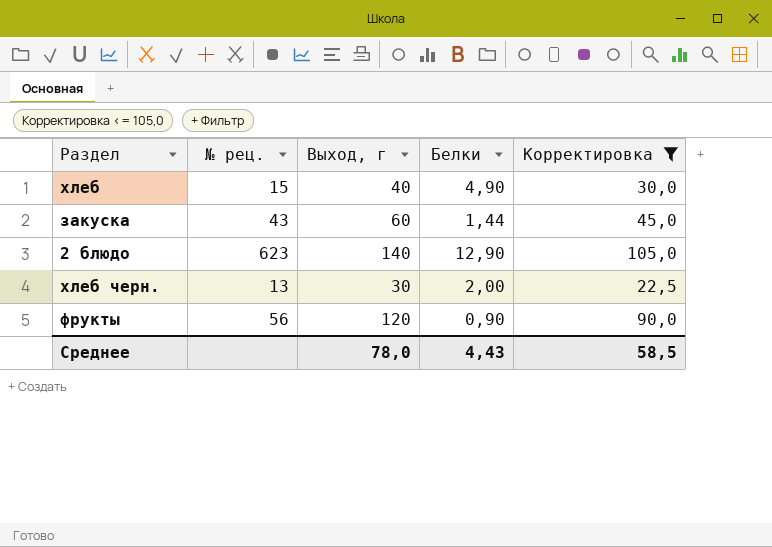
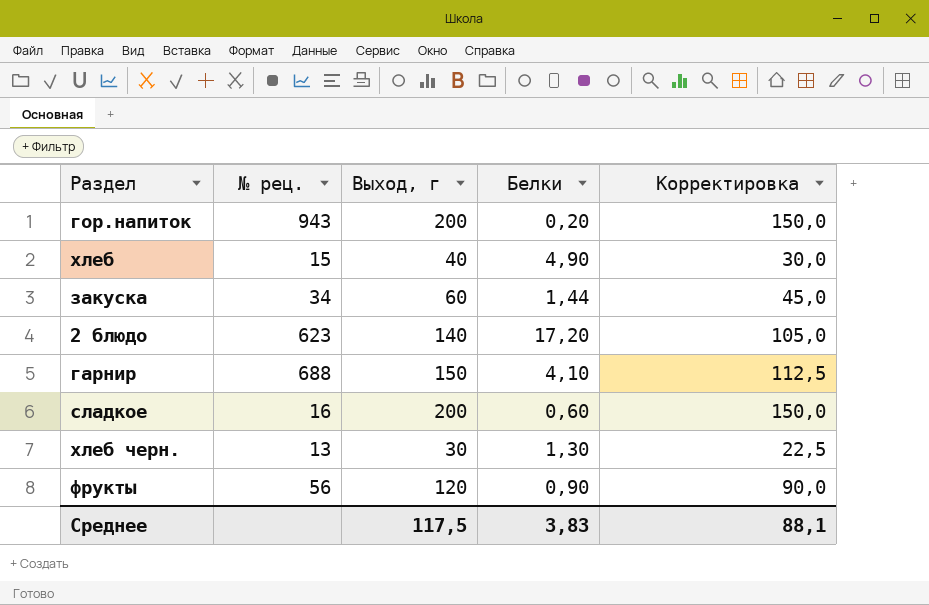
filter: Корректировка <= 105,0 -> none
закуска | № рец.: 43 -> 34
2 блюдо | Белки: 12,90 -> 17,20
хлеб черн. | Белки: 2,00 -> 1,30
Среднее | Выход, г: 78,0 -> 117,5
Среднее | Белки: 4,43 -> 3,83
Среднее | Корректировка: 58,5 -> 88,1

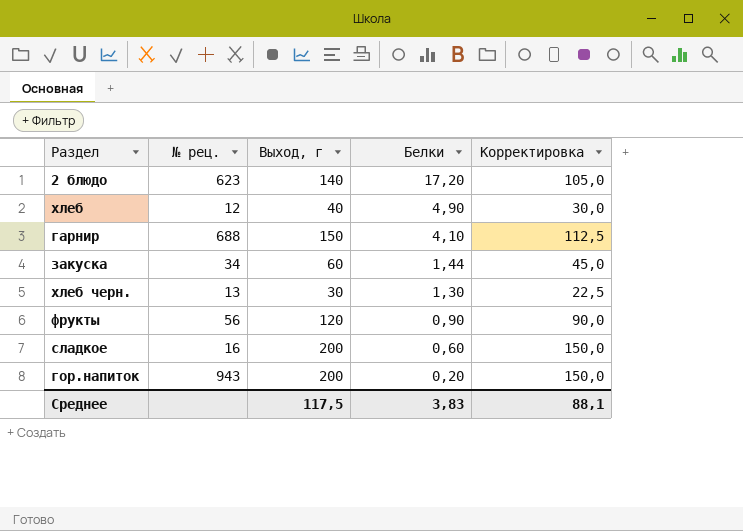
row order: none -> Белки descending
хлеб | № рец.: 15 -> 12

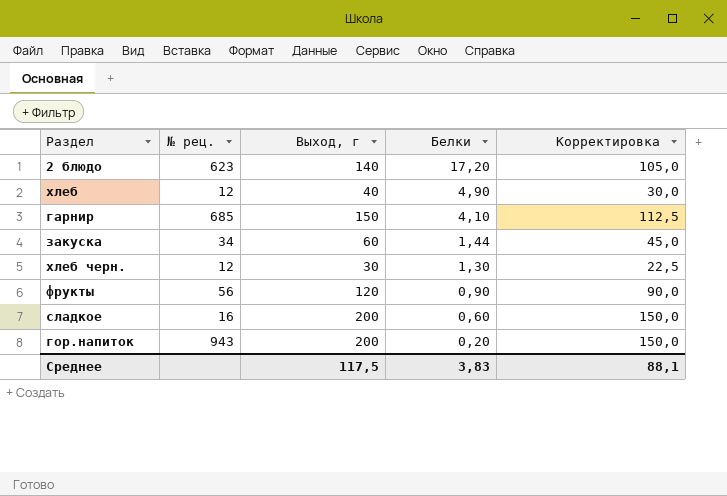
гарнир | № рец.: 688 -> 685
хлеб черн. | № рец.: 13 -> 12

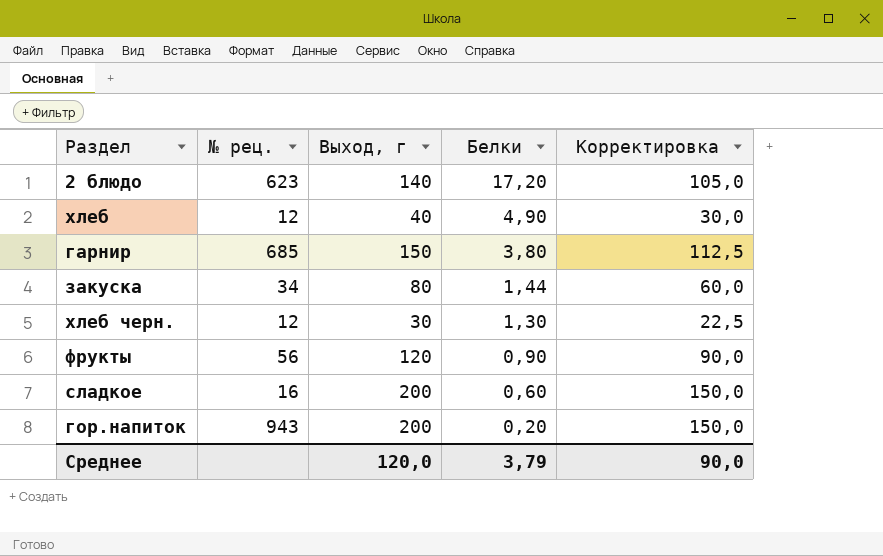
гарнир | Белки: 4,10 -> 3,80
закуска | Выход, г: 60 -> 80
закуска | Корректировка: 45,0 -> 60,0
Среднее | Выход, г: 117,5 -> 120,0
Среднее | Белки: 3,83 -> 3,79
Среднее | Корректировка: 88,1 -> 90,0

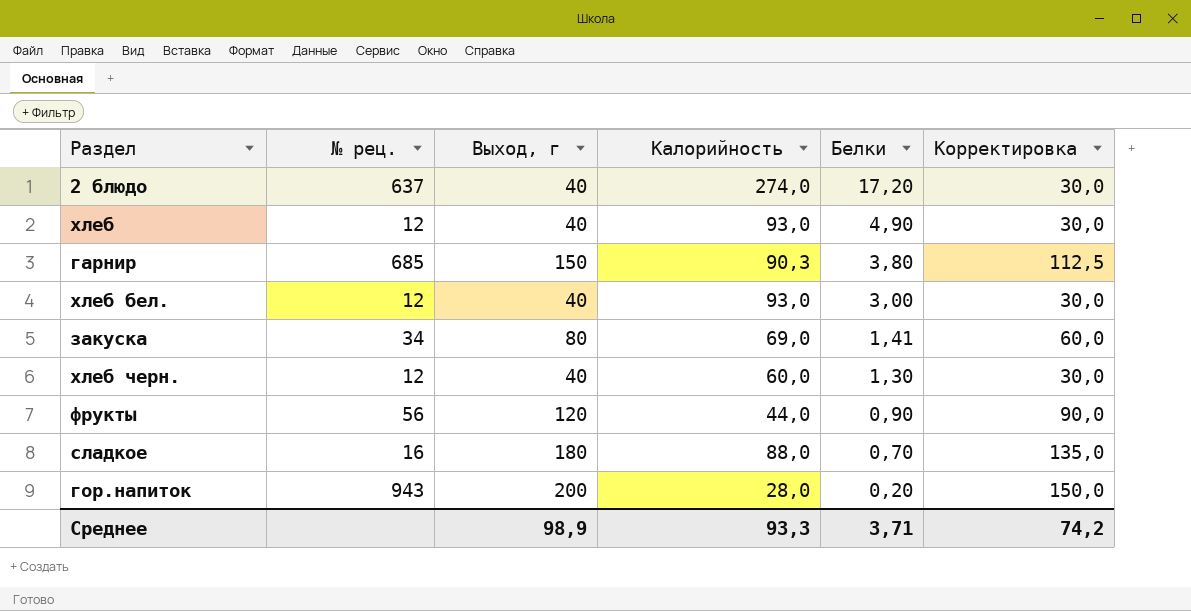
column Калорийность | position: none -> 4
2 блюдо | № рец.: 623 -> 637
2 блюдо | Выход, г: 140 -> 40
2 блюдо | Корректировка: 105,0 -> 30,0
row хлеб бел.: none -> 12 | 40 | 93,0 | 3,00 | 30,0
закуска | Белки: 1,44 -> 1,41
хлеб черн. | Выход, г: 30 -> 40
хлеб черн. | Корректировка: 22,5 -> 30,0
сладкое | Выход, г: 200 -> 180
сладкое | Белки: 0,60 -> 0,70
сладкое | Корректировка: 150,0 -> 135,0
Среднее | Выход, г: 120,0 -> 98,9
Среднее | Белки: 3,79 -> 3,71
Среднее | Корректировка: 90,0 -> 74,2

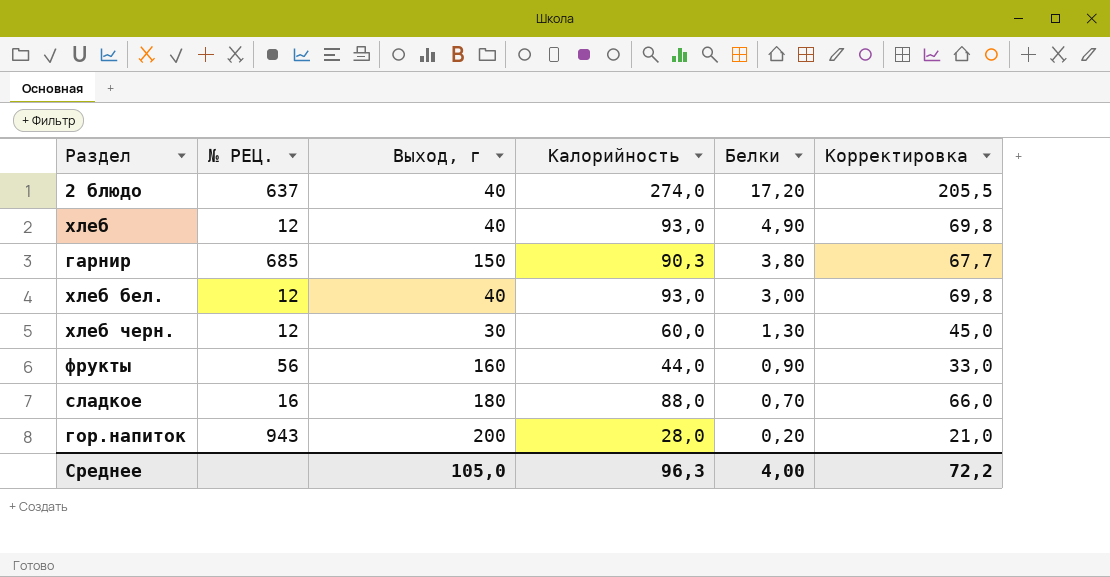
column name: № рец. -> № РЕЦ.
column Корректировка | formula: [Выход, г] * 0,75 -> [Калорийность] * 0,75
row закуска: 34 | 80 | 69,0 | 1,41 | 60,0 -> none
хлеб черн. | Выход, г: 40 -> 30
фрукты | Выход, г: 120 -> 160
Среднее | Выход, г: 98,9 -> 105,0
Среднее | Калорийность: 93,3 -> 96,3
Среднее | Белки: 3,71 -> 4,00
Среднее | Корректировка: 74,2 -> 72,2

